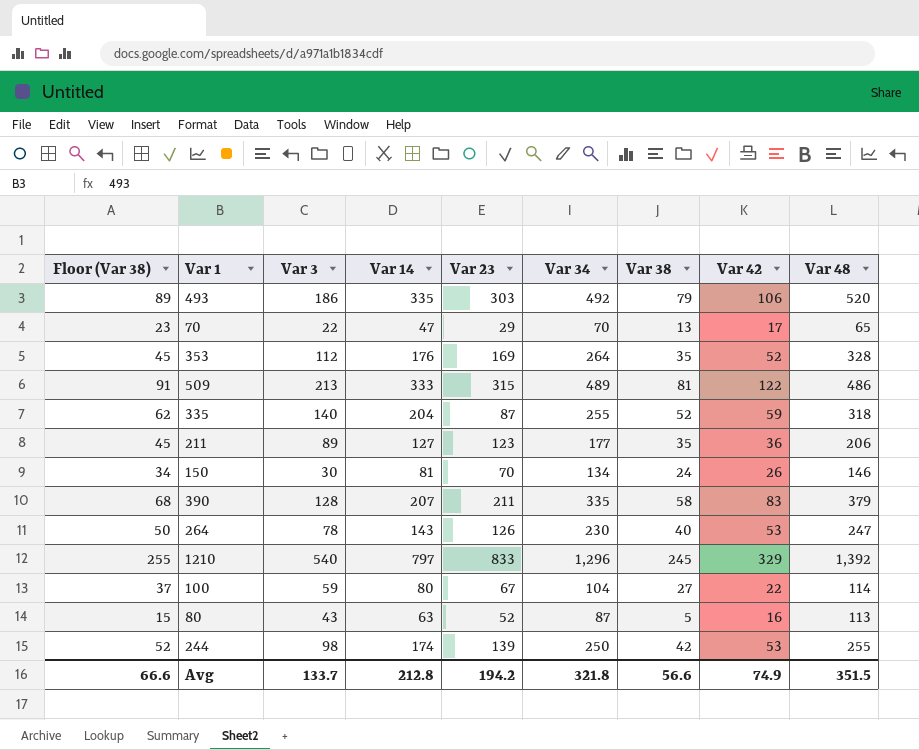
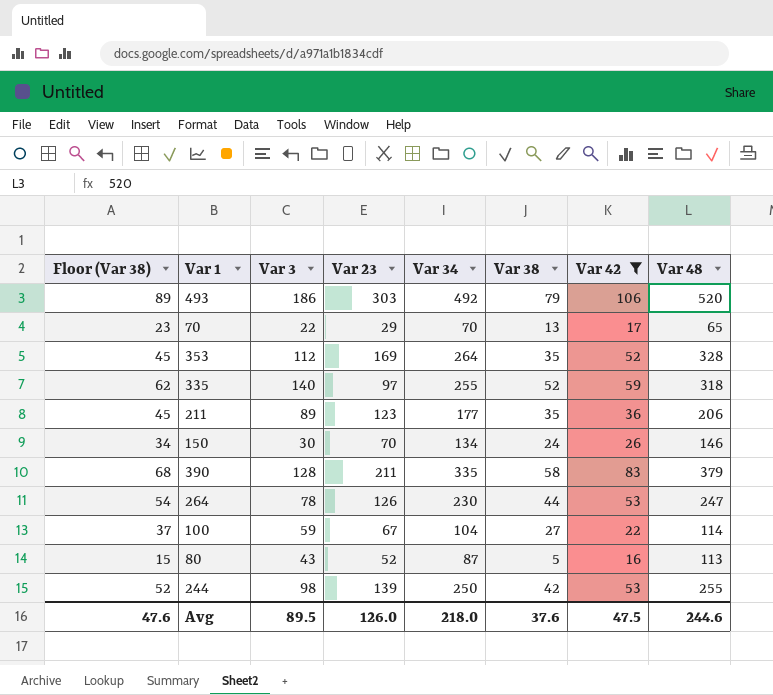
filter: none -> Var 42 <= 106
column Var 14 | position: 4 -> none
335 | Var 23: 87 -> 97
264 | Floor (Var 38): 50 -> 54
264 | Var 38: 40 -> 44
Avg | Floor (Var 38): 66.6 -> 47.6
Avg | Var 3: 133.7 -> 89.5
Avg | Var 23: 194.2 -> 126.0
Avg | Var 34: 321.8 -> 218.0
Avg | Var 38: 56.6 -> 37.6
Avg | Var 42: 74.9 -> 47.5
Avg | Var 48: 351.5 -> 244.6

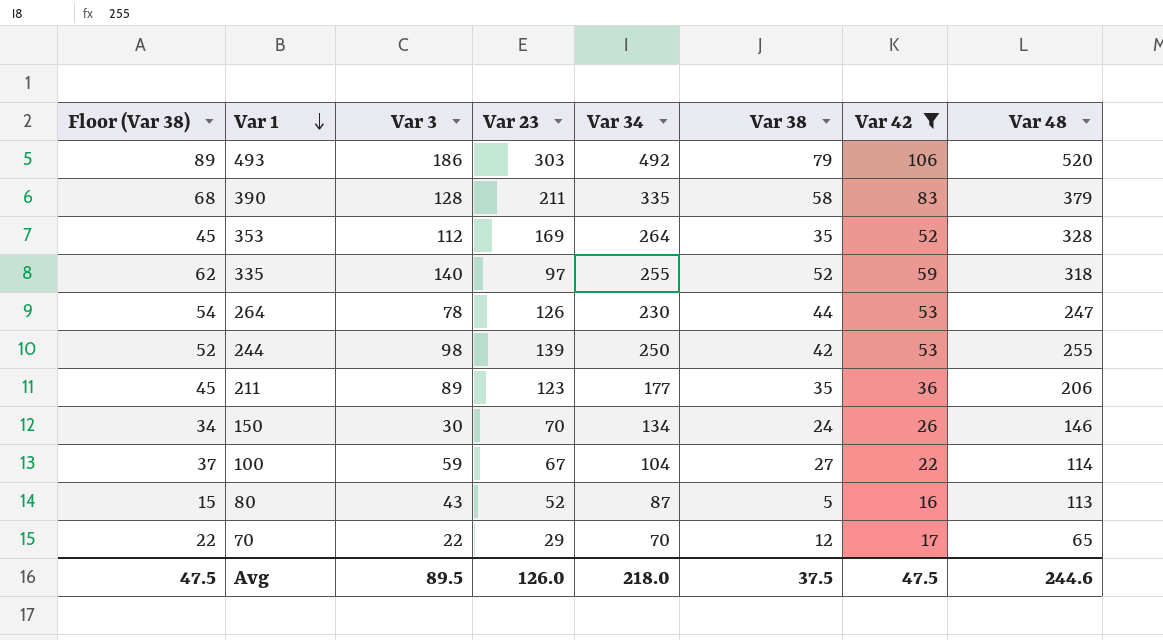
row order: none -> Var 1 descending
70 | Floor (Var 38): 23 -> 22
70 | Var 38: 13 -> 12
Avg | Floor (Var 38): 47.6 -> 47.5
Avg | Var 38: 37.6 -> 37.5

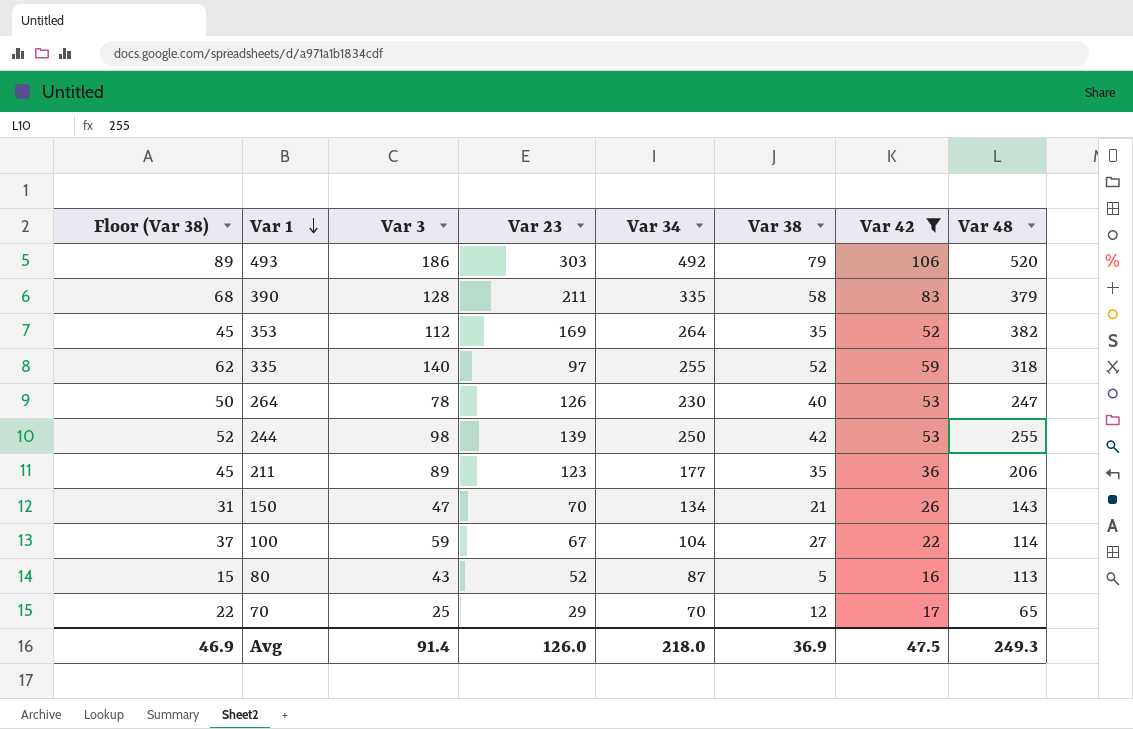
353 | Var 48: 328 -> 382
264 | Floor (Var 38): 54 -> 50
264 | Var 38: 44 -> 40
150 | Floor (Var 38): 34 -> 31
150 | Var 3: 30 -> 47
150 | Var 38: 24 -> 21
150 | Var 48: 146 -> 143
70 | Var 3: 22 -> 25
Avg | Floor (Var 38): 47.5 -> 46.9
Avg | Var 3: 89.5 -> 91.4
Avg | Var 38: 37.5 -> 36.9
Avg | Var 48: 244.6 -> 249.3

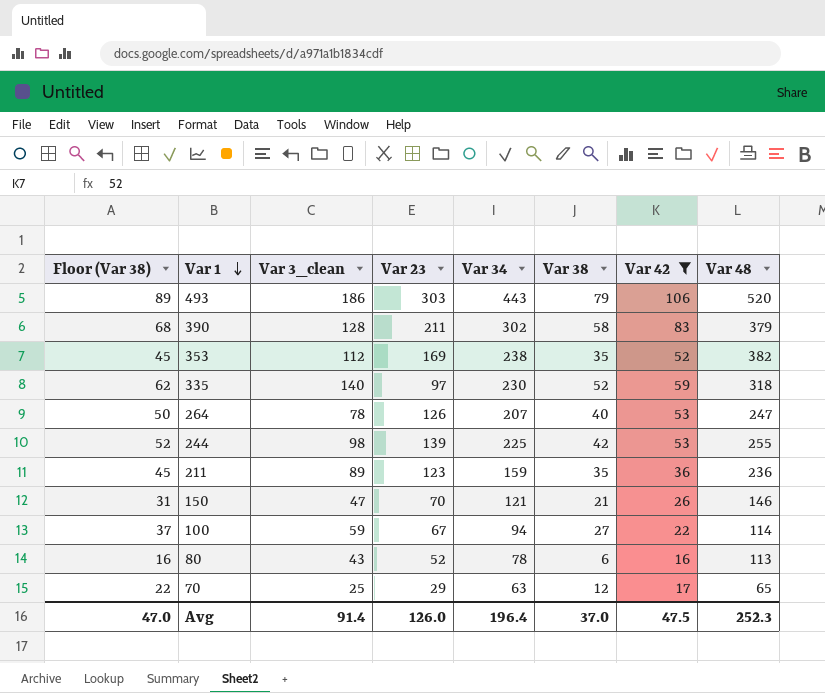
column name: Var 3 -> Var 3_clean
493 | Var 34: 492 -> 443
390 | Var 34: 335 -> 302
353 | Var 34: 264 -> 238
335 | Var 34: 255 -> 230
264 | Var 34: 230 -> 207
244 | Var 34: 250 -> 225
211 | Var 34: 177 -> 159
211 | Var 48: 206 -> 236
150 | Var 34: 134 -> 121
150 | Var 48: 143 -> 146
100 | Var 34: 104 -> 94
80 | Floor (Var 38): 15 -> 16
80 | Var 34: 87 -> 78
80 | Var 38: 5 -> 6
70 | Var 34: 70 -> 63
Avg | Floor (Var 38): 46.9 -> 47.0
Avg | Var 34: 218.0 -> 196.4
Avg | Var 38: 36.9 -> 37.0
Avg | Var 48: 249.3 -> 252.3

